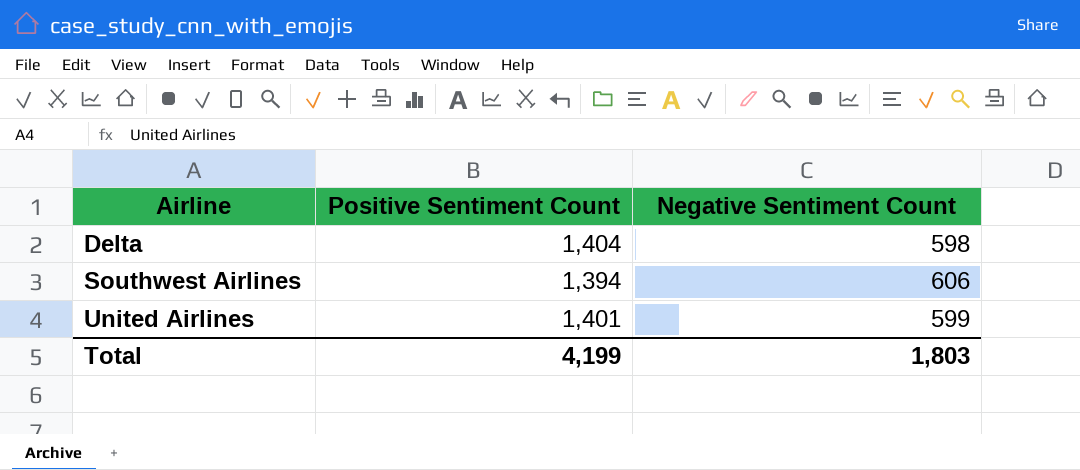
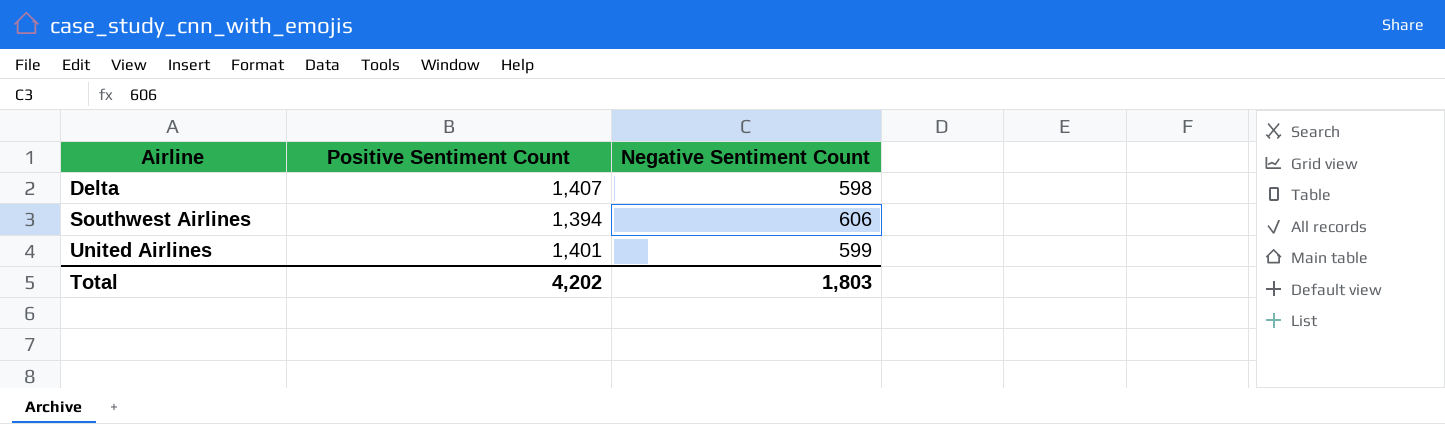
Delta | Positive Sentiment Count: 1,404 -> 1,407
Total | Positive Sentiment Count: 4,199 -> 4,202

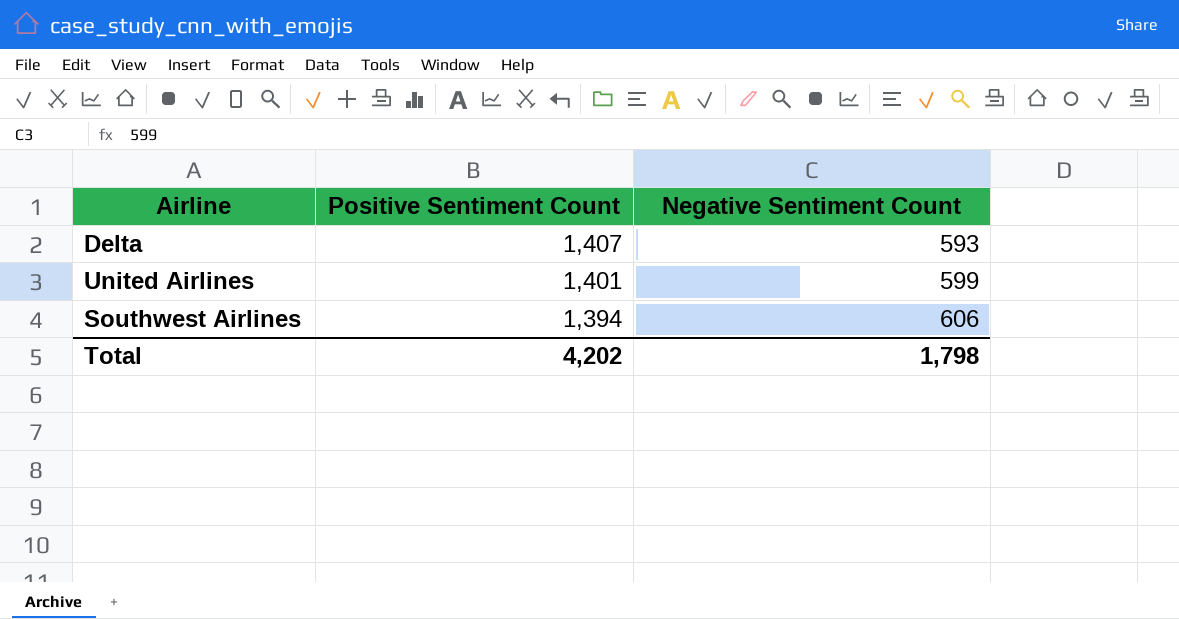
row order: Airline ascending -> Positive Sentiment Count descending
Delta | Negative Sentiment Count: 598 -> 593
Total | Negative Sentiment Count: 1,803 -> 1,798

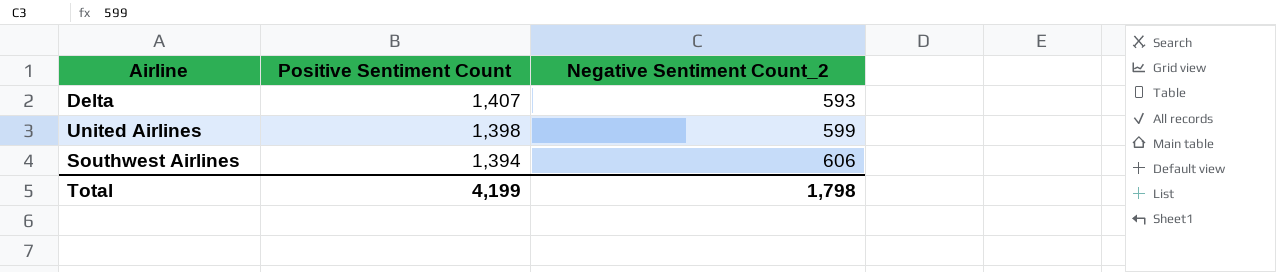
column name: Negative Sentiment Count -> Negative Sentiment Count_2
United Airlines | Positive Sentiment Count: 1,401 -> 1,398
Total | Positive Sentiment Count: 4,202 -> 4,199

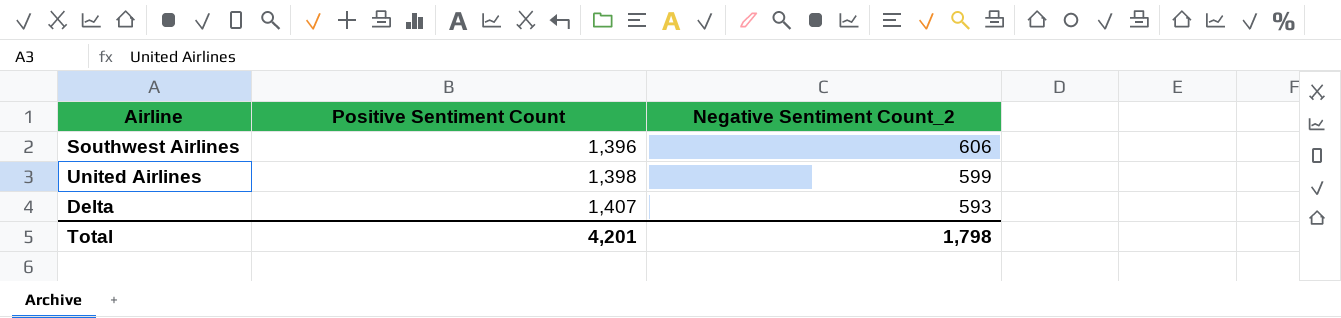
row order: Positive Sentiment Count descending -> Positive Sentiment Count ascending
Southwest Airlines | Positive Sentiment Count: 1,394 -> 1,396
Total | Positive Sentiment Count: 4,199 -> 4,201

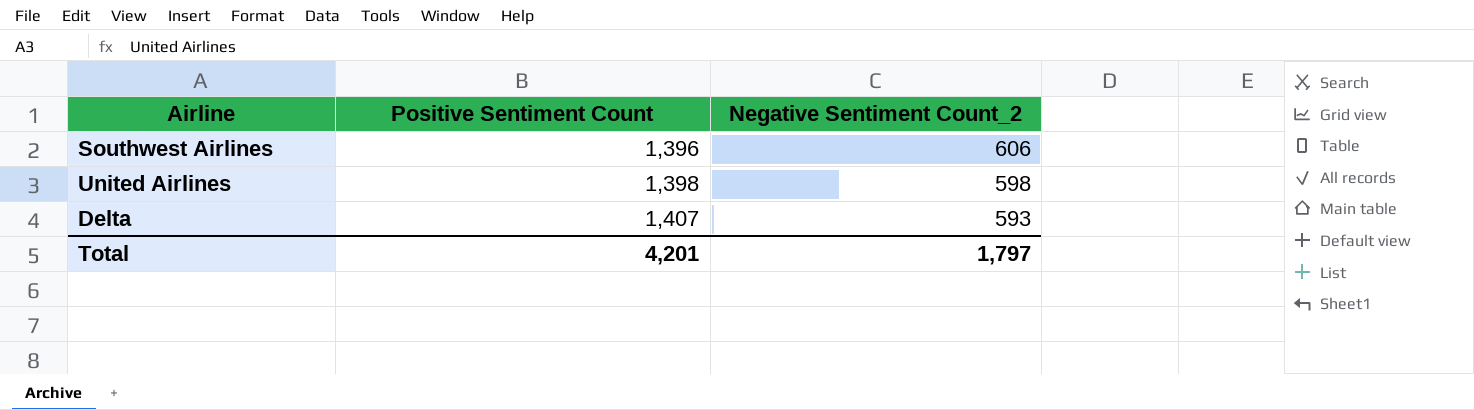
United Airlines | Negative Sentiment Count_2: 599 -> 598
Total | Negative Sentiment Count_2: 1,798 -> 1,797

